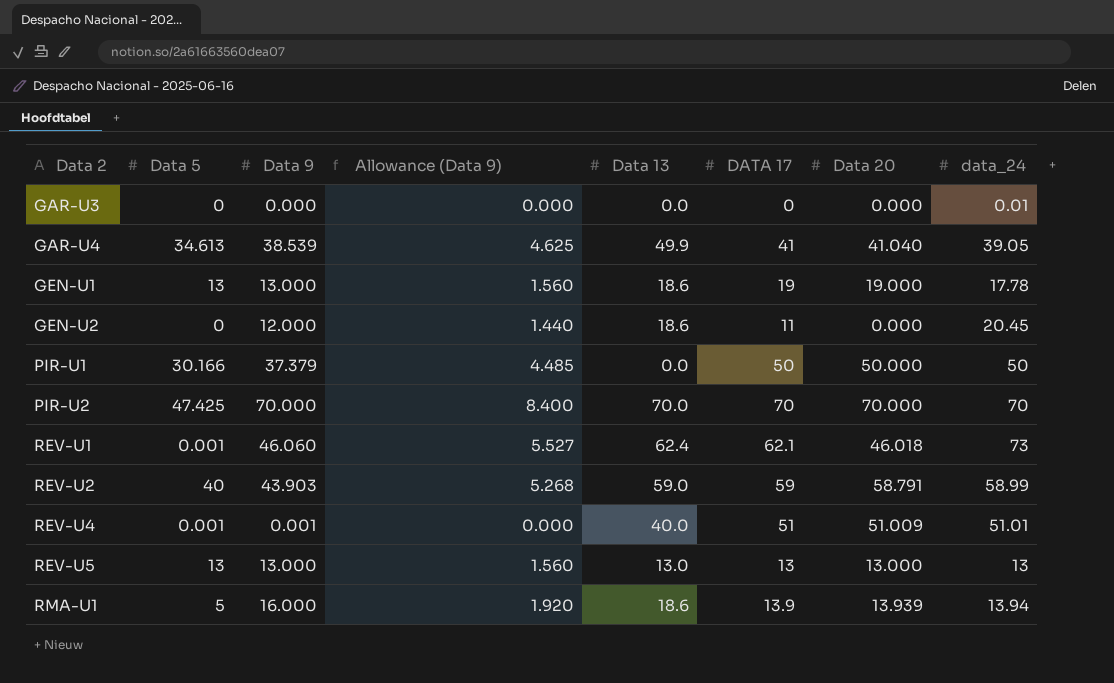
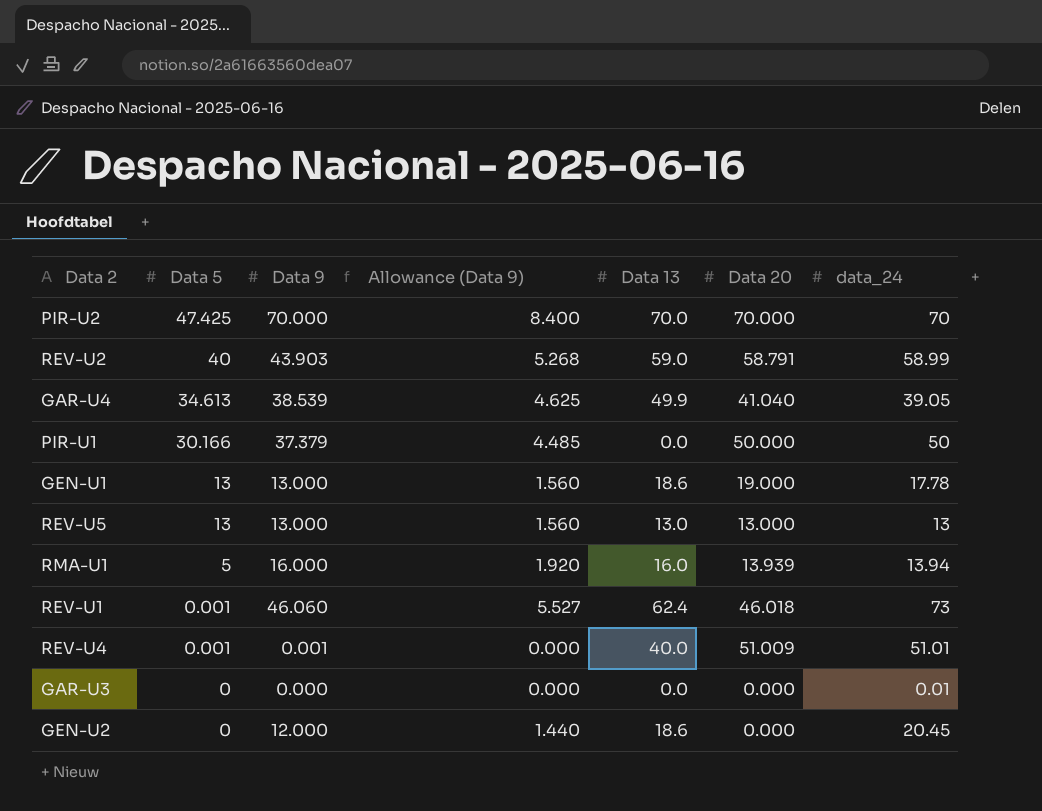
row order: Data 2 ascending -> Data 5 descending
column DATA 17 | position: 6 -> none
RMA-U1 | Data 13: 18.6 -> 16.0

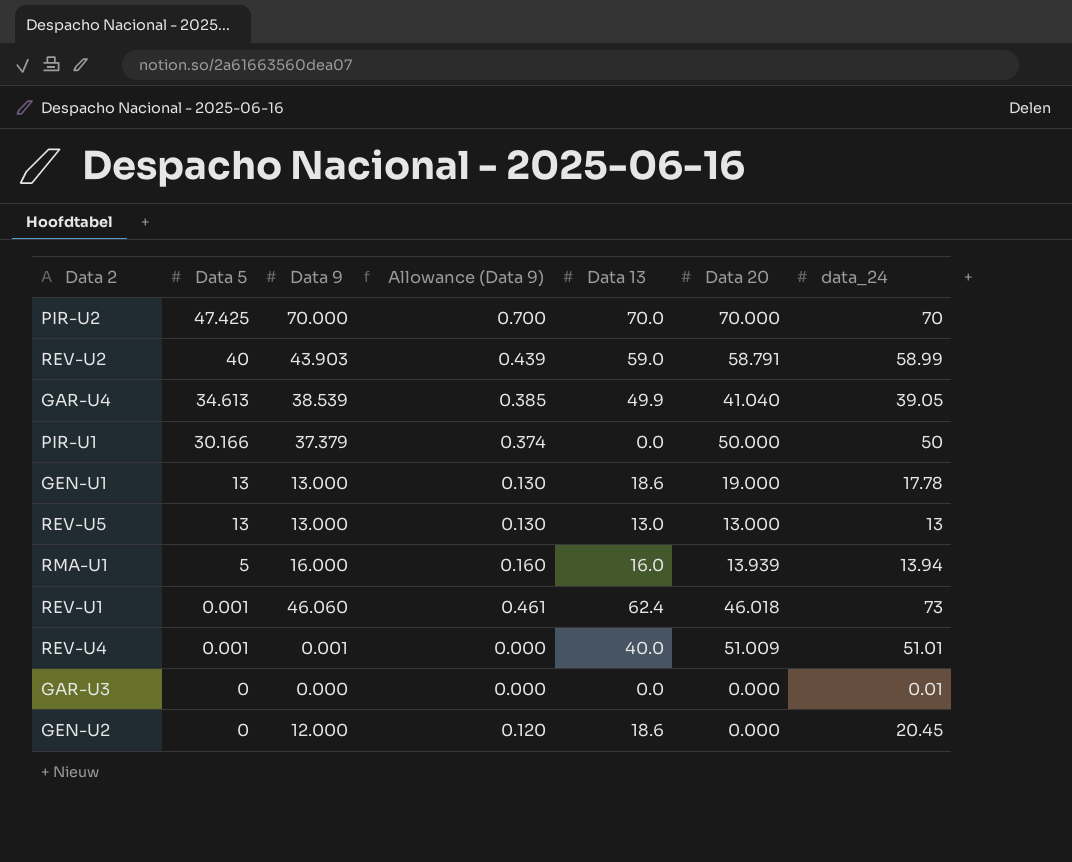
column Allowance (Data 9) | formula: [Data 9] * 0.12 -> [Data 9] * 0.01

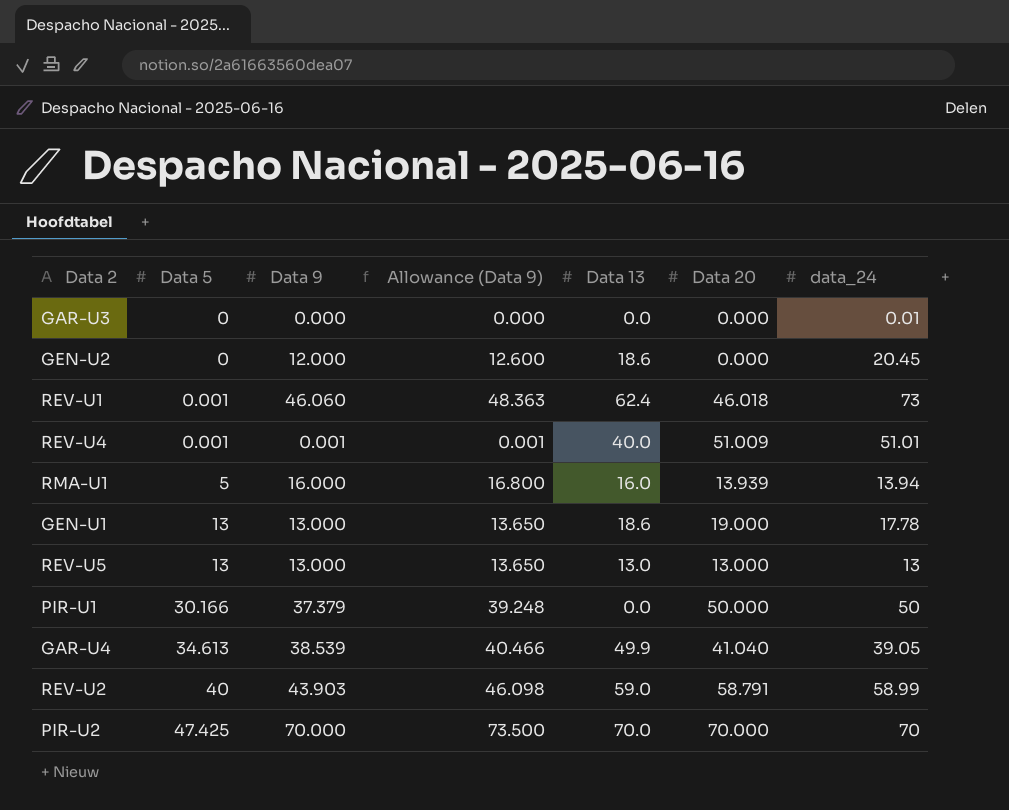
row order: Data 5 descending -> Data 5 ascending
column Allowance (Data 9) | formula: [Data 9] * 0.01 -> [Data 9] * 1.05

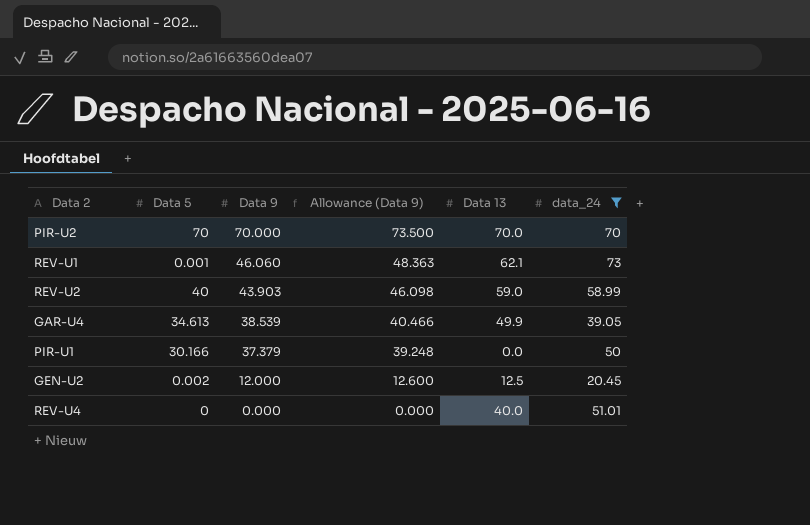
filter: none -> data_24 >= 20.45
row order: Data 5 ascending -> Data 9 descending
column Data 20 | position: 6 -> none
PIR-U2 | Data 5: 47.425 -> 70
REV-U1 | Data 13: 62.4 -> 62.1
GEN-U2 | Data 5: 0 -> 0.002
GEN-U2 | Data 13: 18.6 -> 12.5
REV-U4 | Data 5: 0.001 -> 0
REV-U4 | Data 9: 0.001 -> 0.000
REV-U4 | Allowance (Data 9): 0.001 -> 0.000

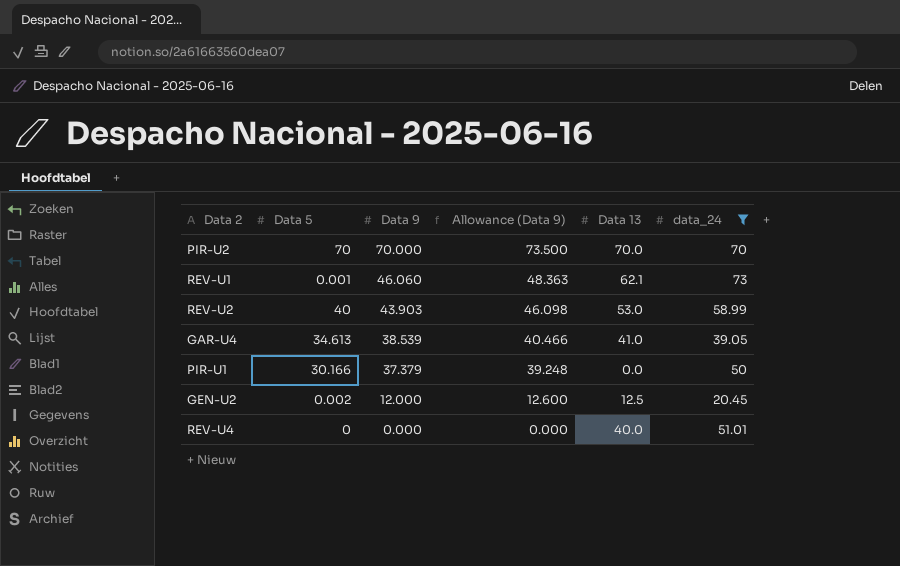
REV-U2 | Data 13: 59.0 -> 53.0
GAR-U4 | Data 13: 49.9 -> 41.0

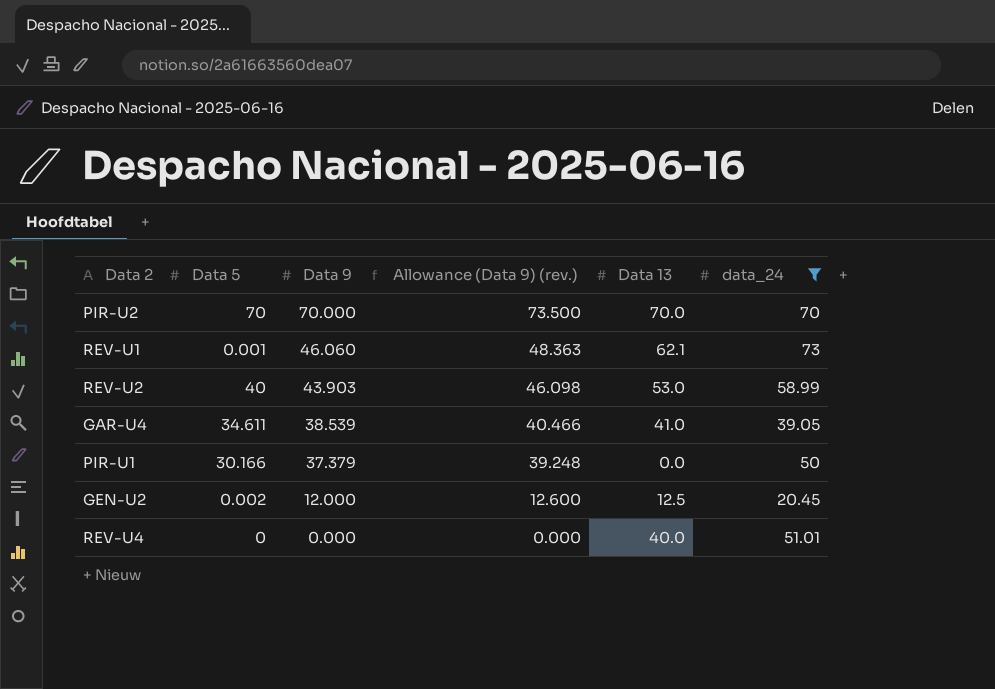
column name: Allowance (Data 9) -> Allowance (Data 9) (rev.)
GAR-U4 | Data 5: 34.613 -> 34.611

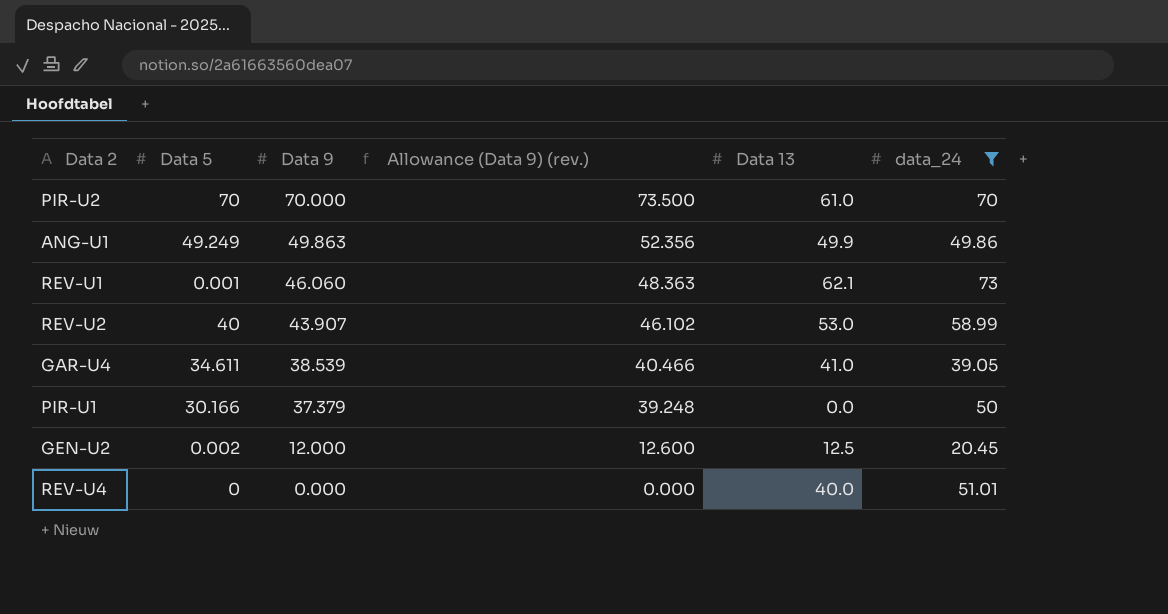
PIR-U2 | Data 13: 70.0 -> 61.0
row ANG-U1: none -> 49.249 | 49.863 | 52.356 | 49.9 | 49.86
REV-U2 | Data 9: 43.903 -> 43.907
REV-U2 | Allowance (Data 9) (rev.): 46.098 -> 46.102

